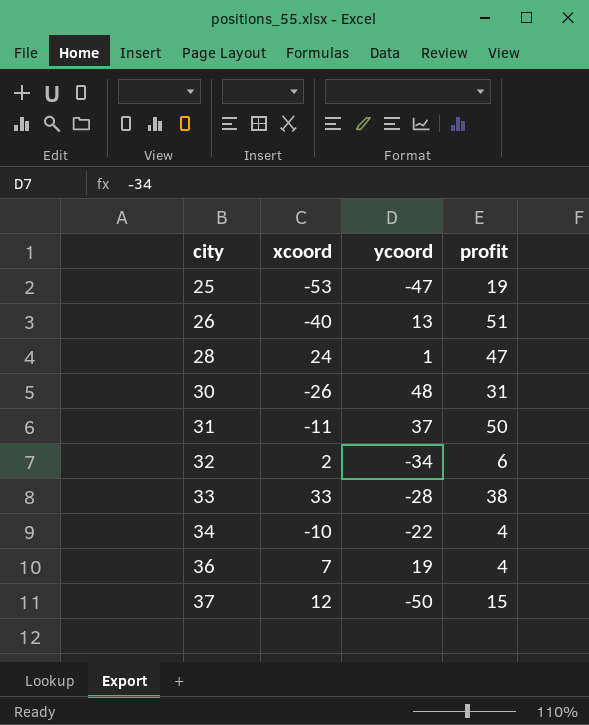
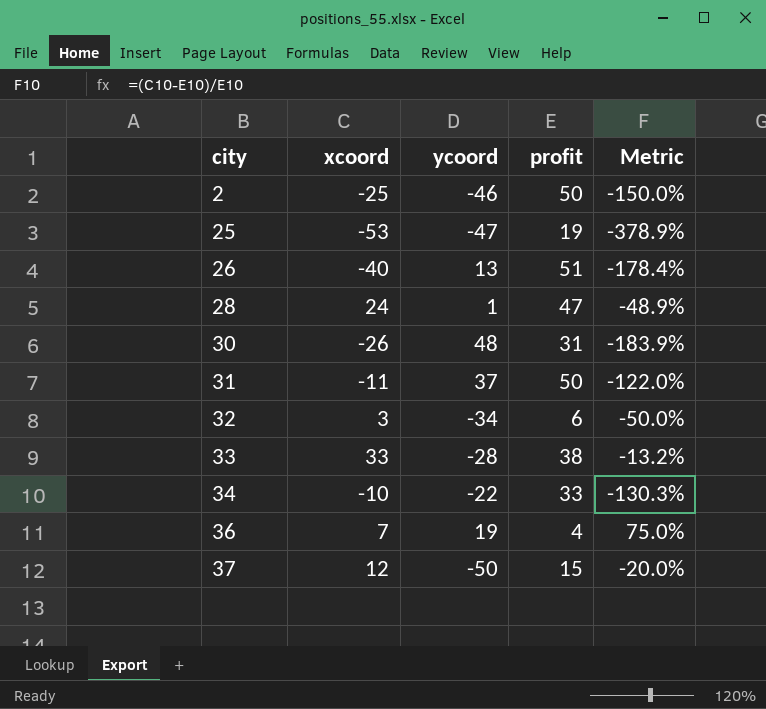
column Metric | formula: none -> ([xcoord] - [profit]) / [profit]
row 2: none -> -25 | -46 | 50 | -150.0%
32 | xcoord: 2 -> 3
34 | profit: 4 -> 33

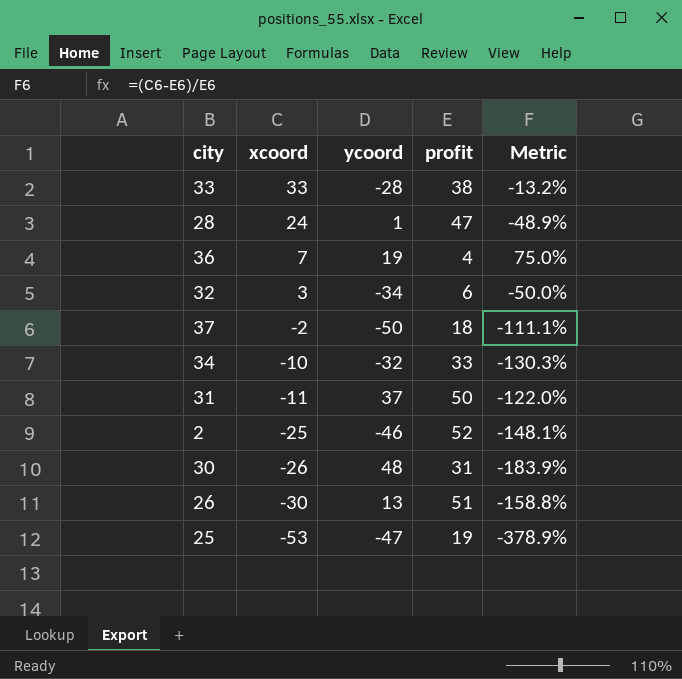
row order: city ascending -> xcoord descending
37 | xcoord: 12 -> -2
37 | profit: 15 -> 18
37 | Metric: -20.0% -> -111.1%
34 | ycoord: -22 -> -32
2 | profit: 50 -> 52
2 | Metric: -150.0% -> -148.1%
26 | xcoord: -40 -> -30
26 | Metric: -178.4% -> -158.8%

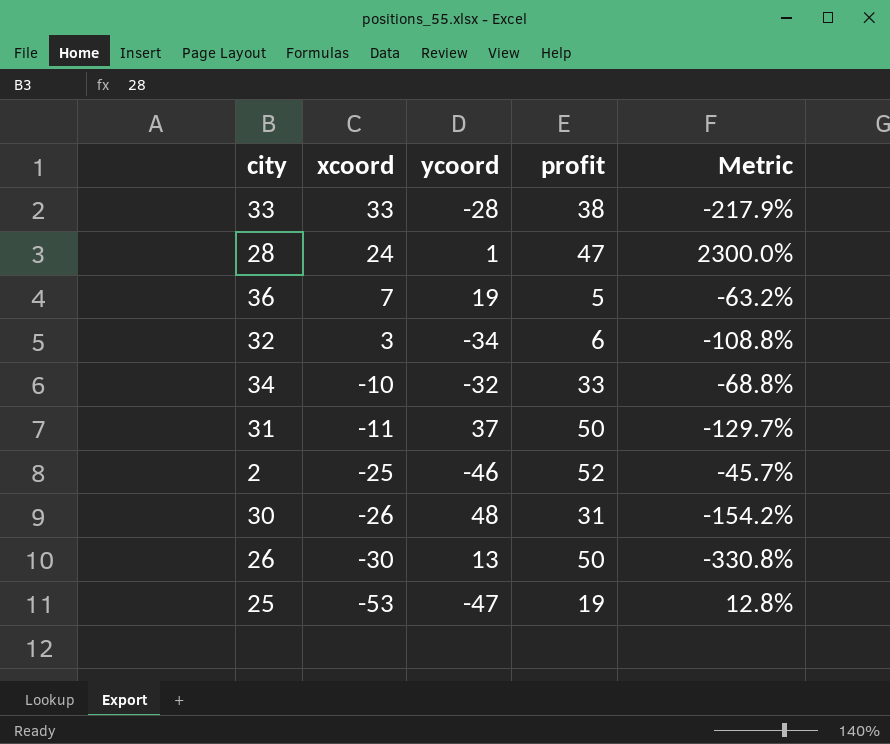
column Metric | formula: ([xcoord] - [profit]) / [profit] -> ([xcoord] - [ycoord]) / [ycoord]
row 37: -2 | -50 | 18 | -111.1% -> none
36 | profit: 4 -> 5
26 | profit: 51 -> 50

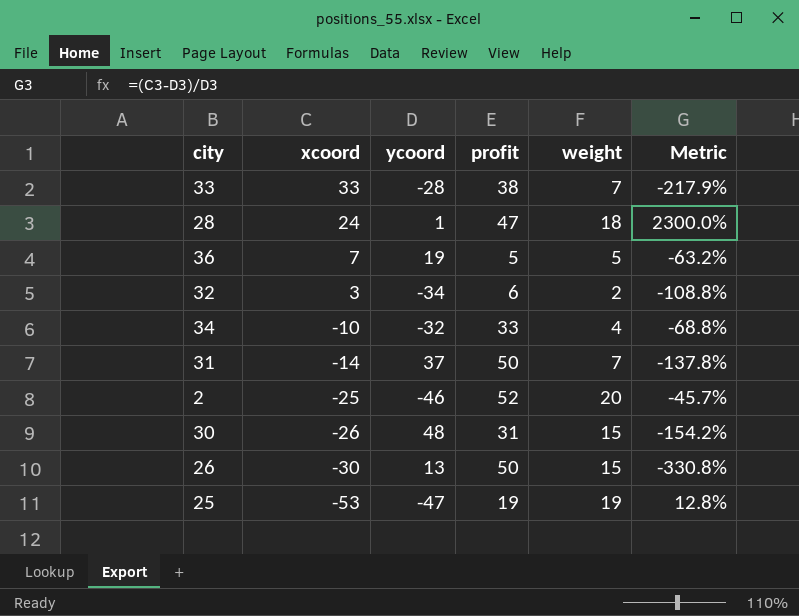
column weight | position: none -> 5
31 | xcoord: -11 -> -14
31 | Metric: -129.7% -> -137.8%

